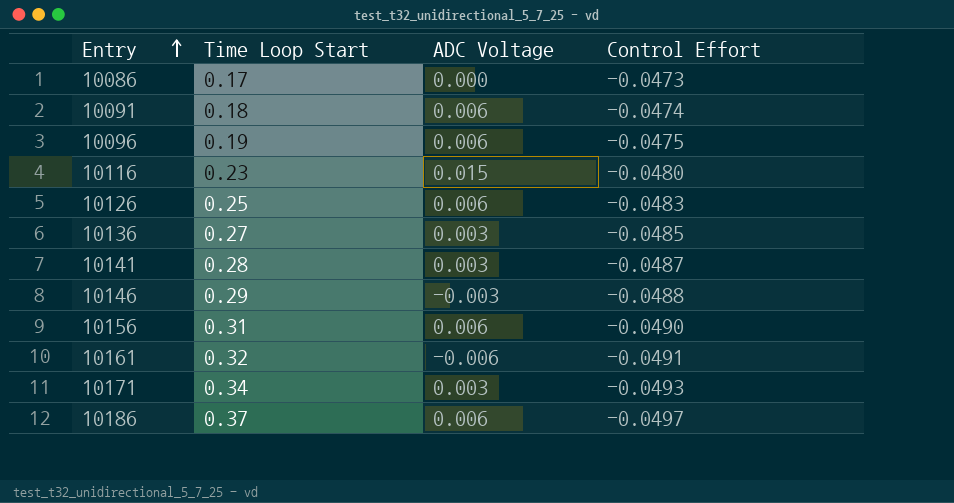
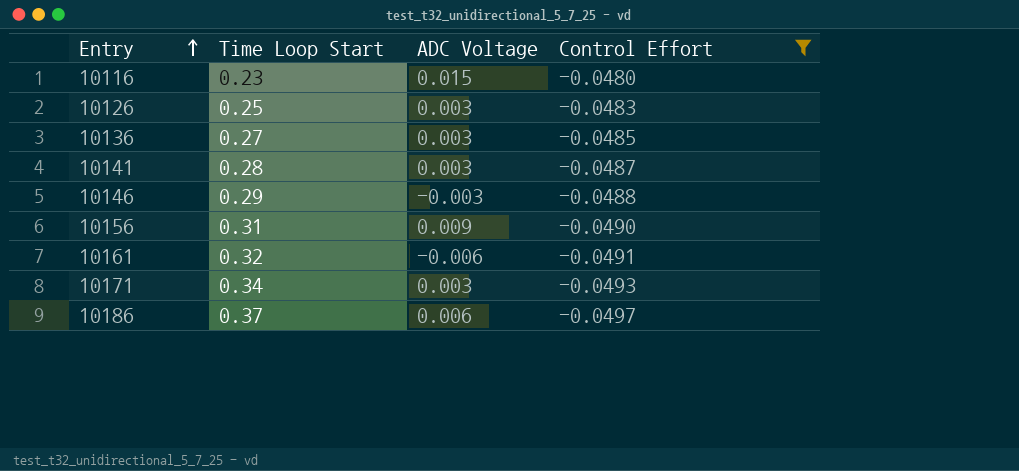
filter: none -> Control Effort <= -0.0480
10126 | ADC Voltage: 0.006 -> 0.003
10156 | ADC Voltage: 0.006 -> 0.009

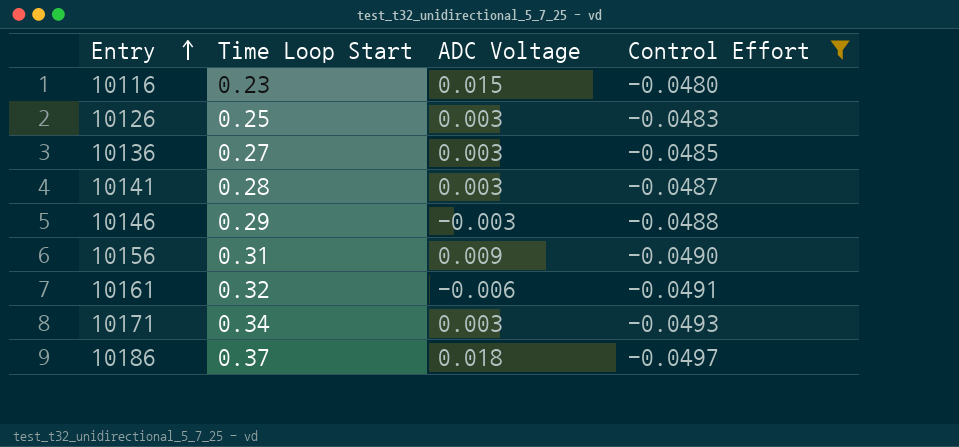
10186 | ADC Voltage: 0.006 -> 0.018

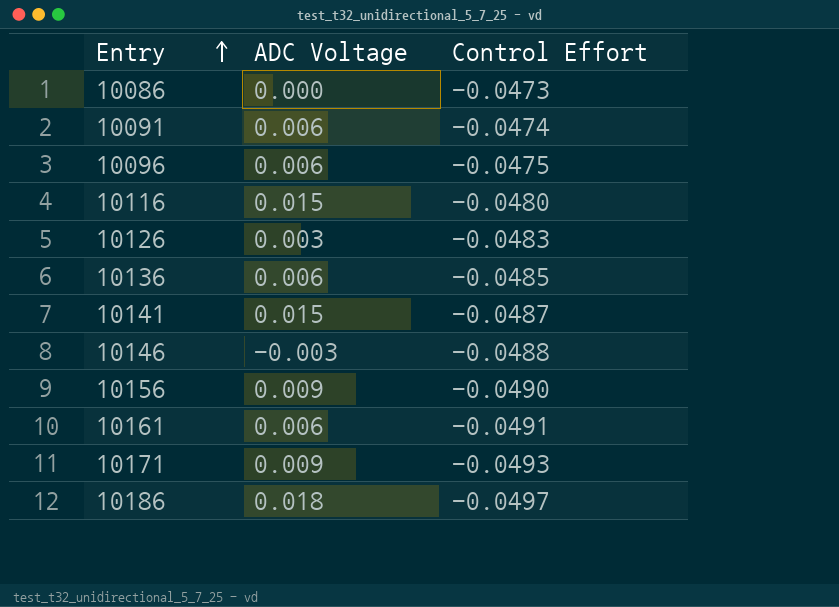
filter: Control Effort <= -0.0480 -> none
column Time Loop Start | position: 2 -> none
10136 | ADC Voltage: 0.003 -> 0.006
10141 | ADC Voltage: 0.003 -> 0.015
10161 | ADC Voltage: -0.006 -> 0.006
10171 | ADC Voltage: 0.003 -> 0.009

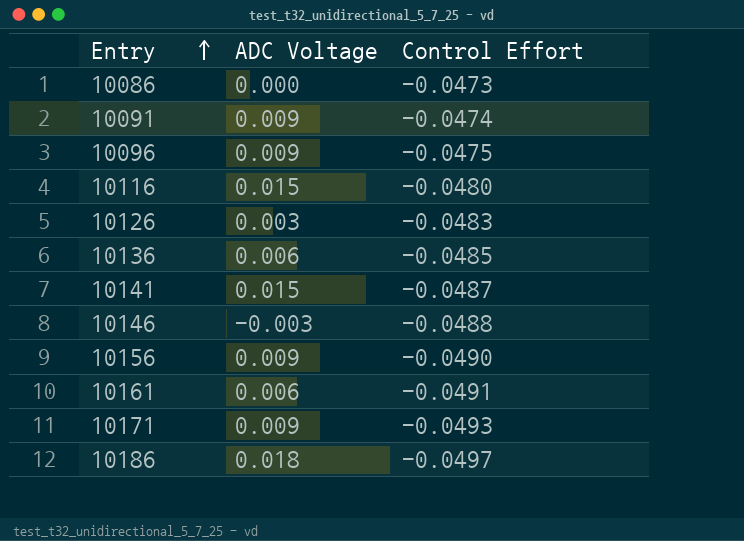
10091 | ADC Voltage: 0.006 -> 0.009
10096 | ADC Voltage: 0.006 -> 0.009

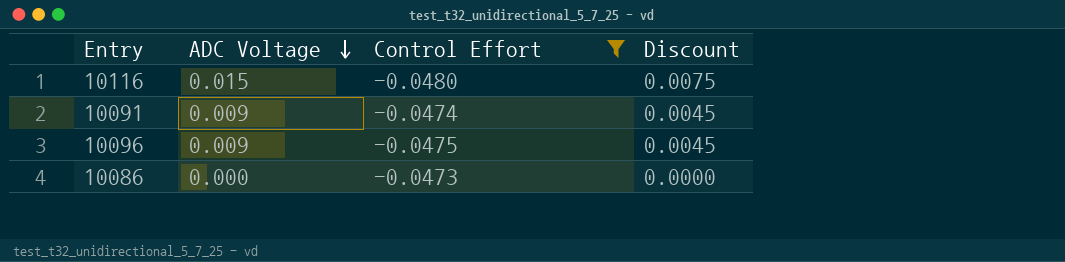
filter: none -> Control Effort >= -0.0480
row order: Entry ascending -> ADC Voltage descending
column Discount | formula: none -> [ADC Voltage] * 0.5

